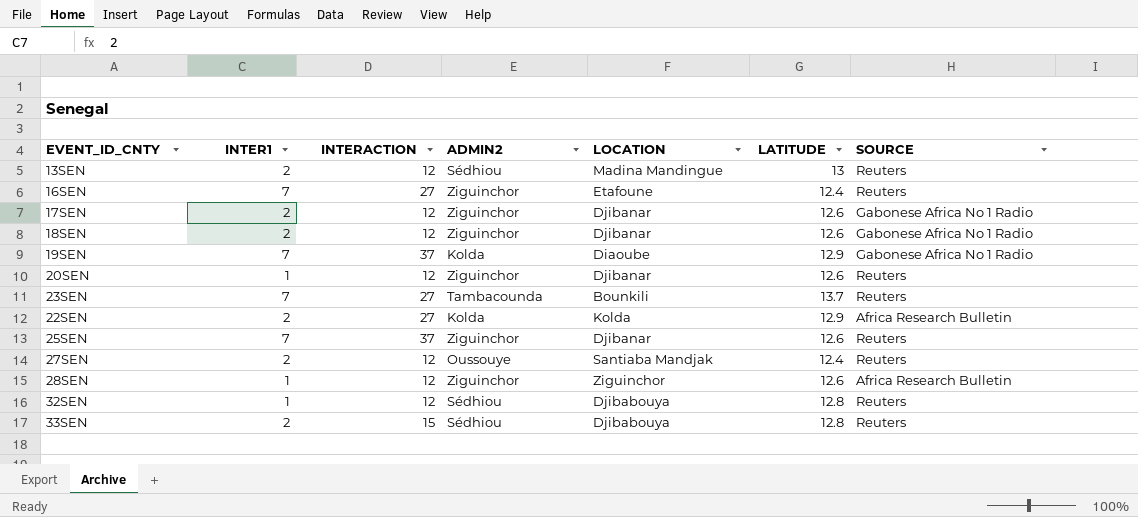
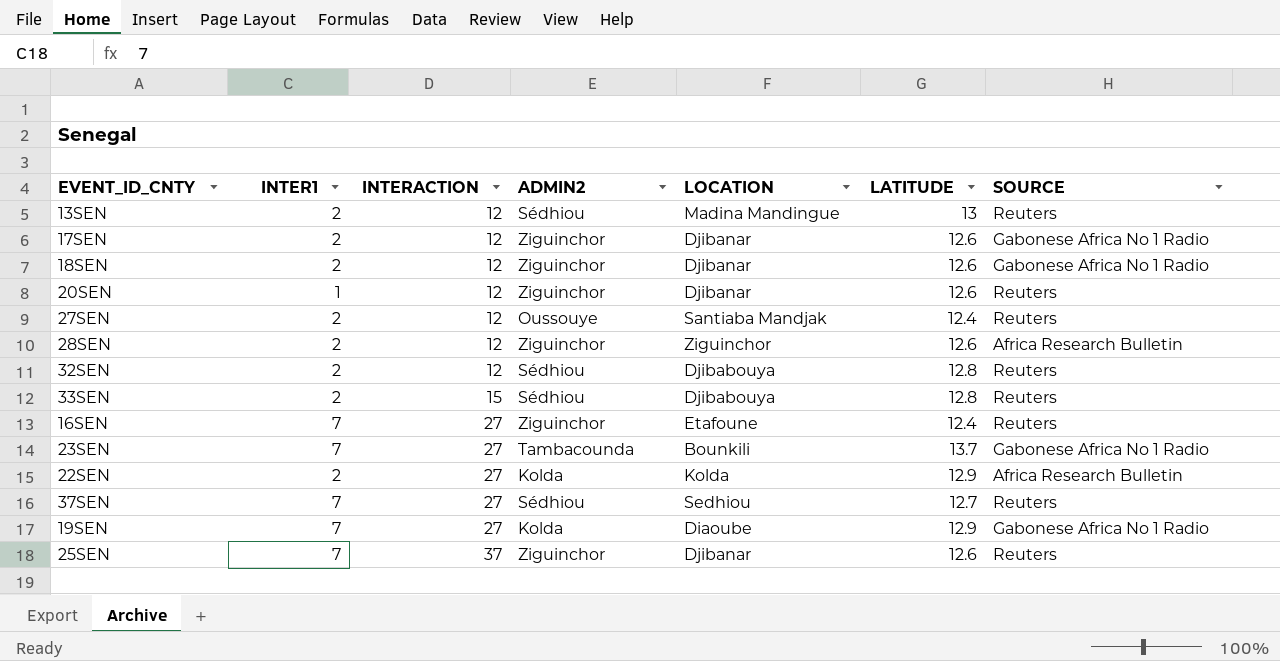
row order: none -> INTERACTION ascending
28SEN | INTER1: 1 -> 2
32SEN | INTER1: 1 -> 2
23SEN | SOURCE: Reuters -> Gabonese Africa No 1 Radio
row 37SEN: none -> 7 | 27 | Sédhiou | Sedhiou | 12.7 | Reuters
19SEN | INTERACTION: 37 -> 27

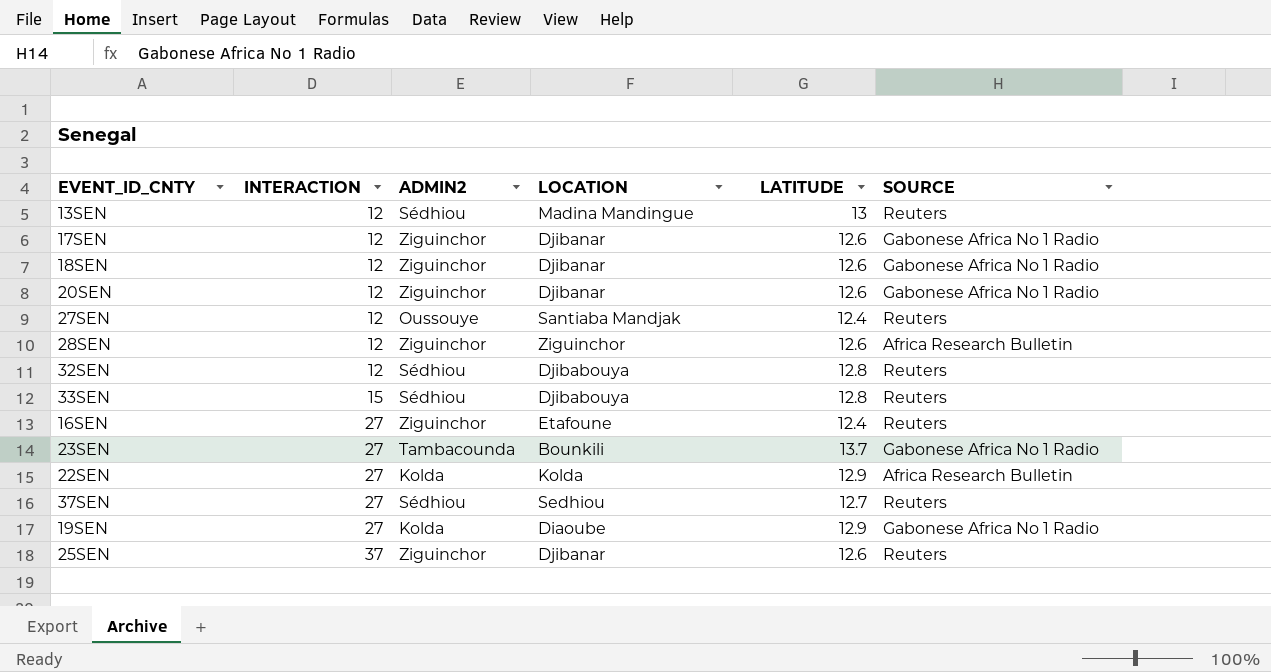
column INTER1 | position: 2 -> none
20SEN | SOURCE: Reuters -> Gabonese Africa No 1 Radio

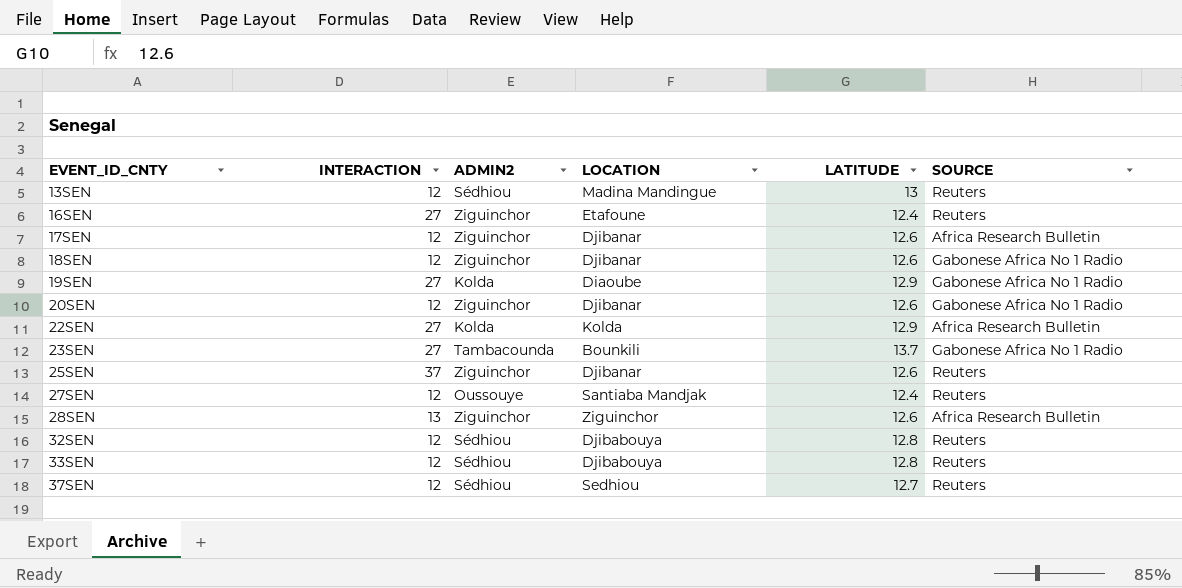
row order: INTERACTION ascending -> EVENT_ID_CNTY ascending
17SEN | SOURCE: Gabonese Africa No 1 Radio -> Africa Research Bulletin
28SEN | INTERACTION: 12 -> 13
33SEN | INTERACTION: 15 -> 12
37SEN | INTERACTION: 27 -> 12

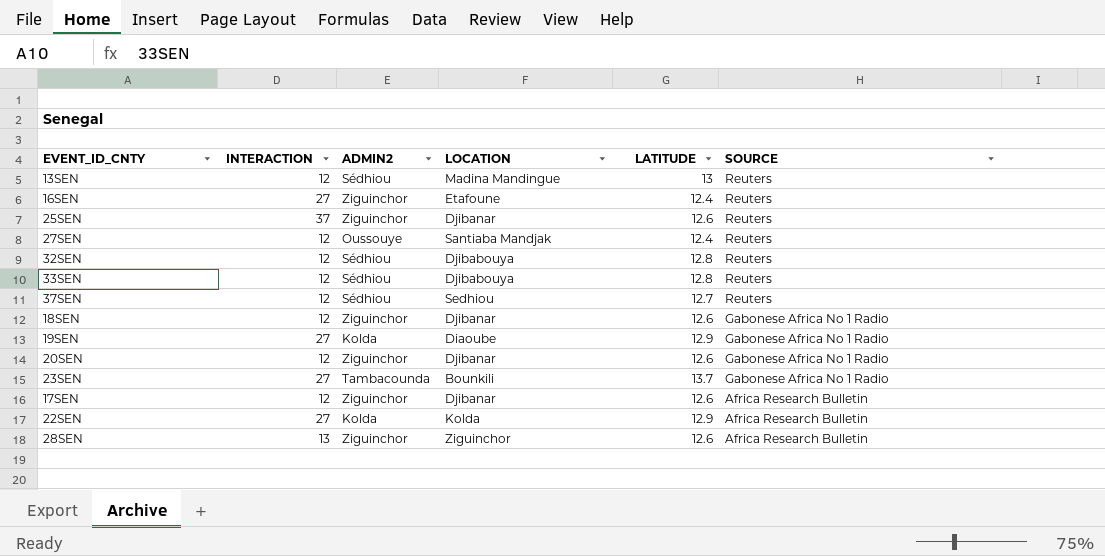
row order: EVENT_ID_CNTY ascending -> SOURCE descending

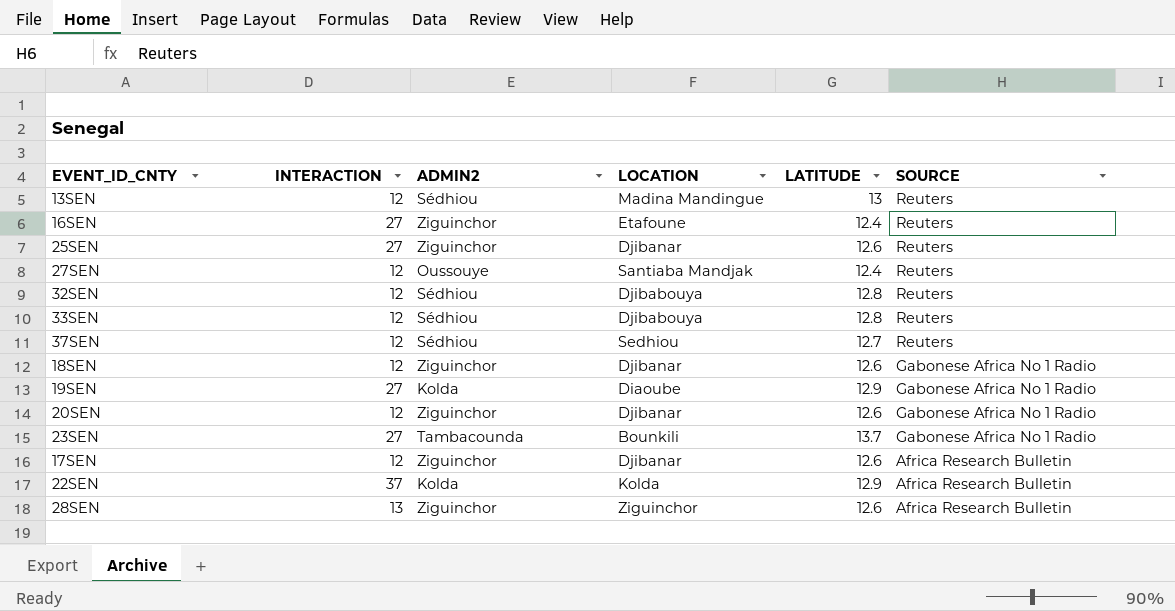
25SEN | INTERACTION: 37 -> 27
22SEN | INTERACTION: 27 -> 37

